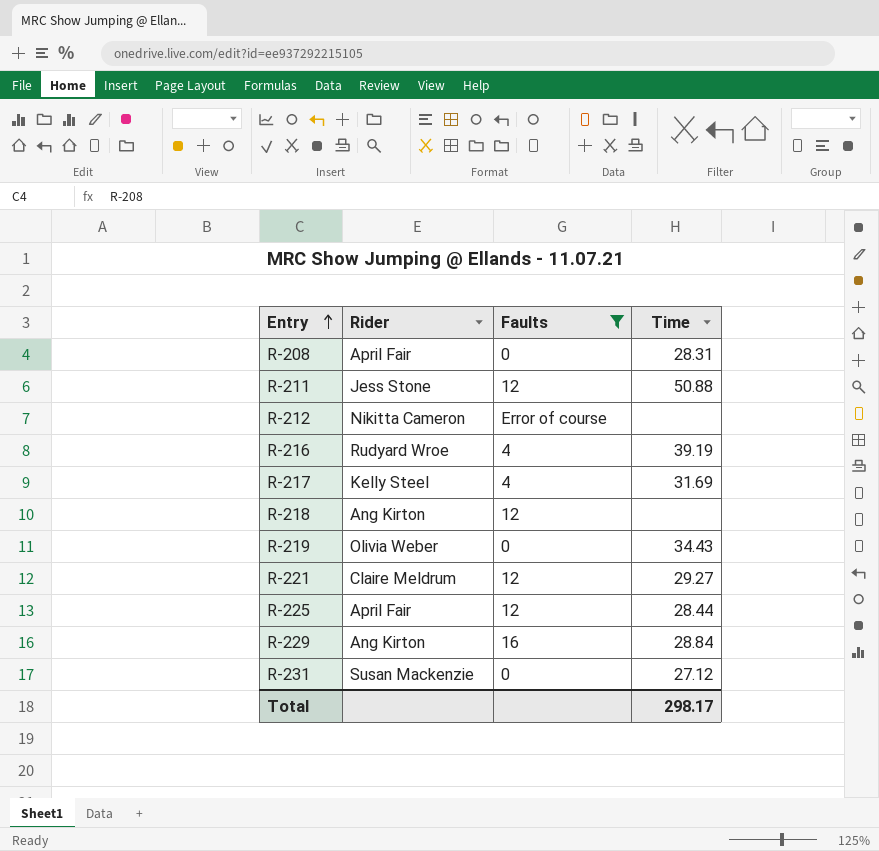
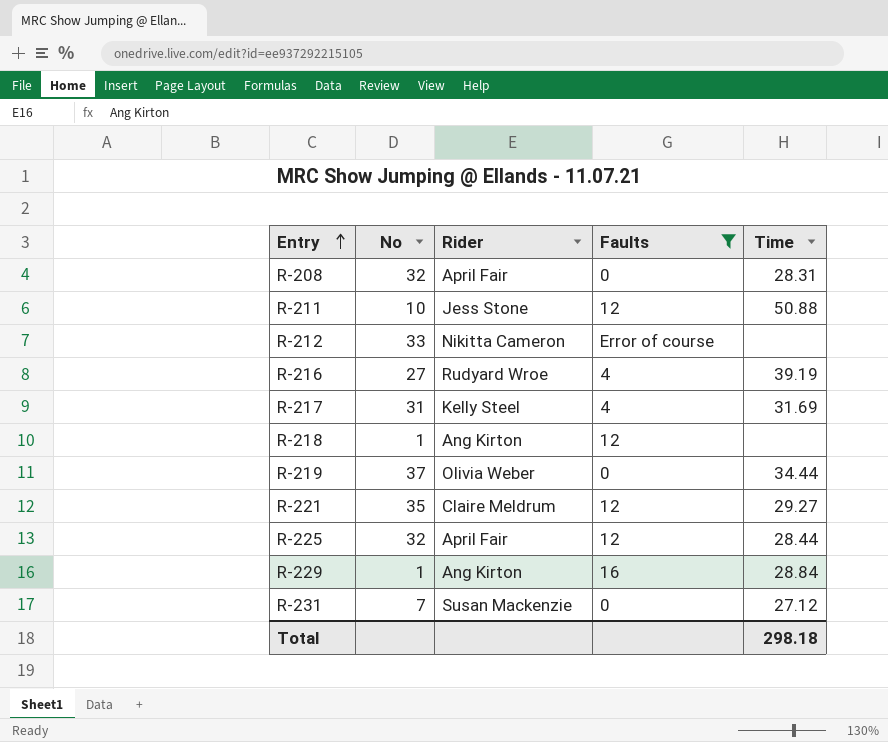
column No | position: none -> 2
R-219 | Time: 34.43 -> 34.44
Total | Time: 298.17 -> 298.18

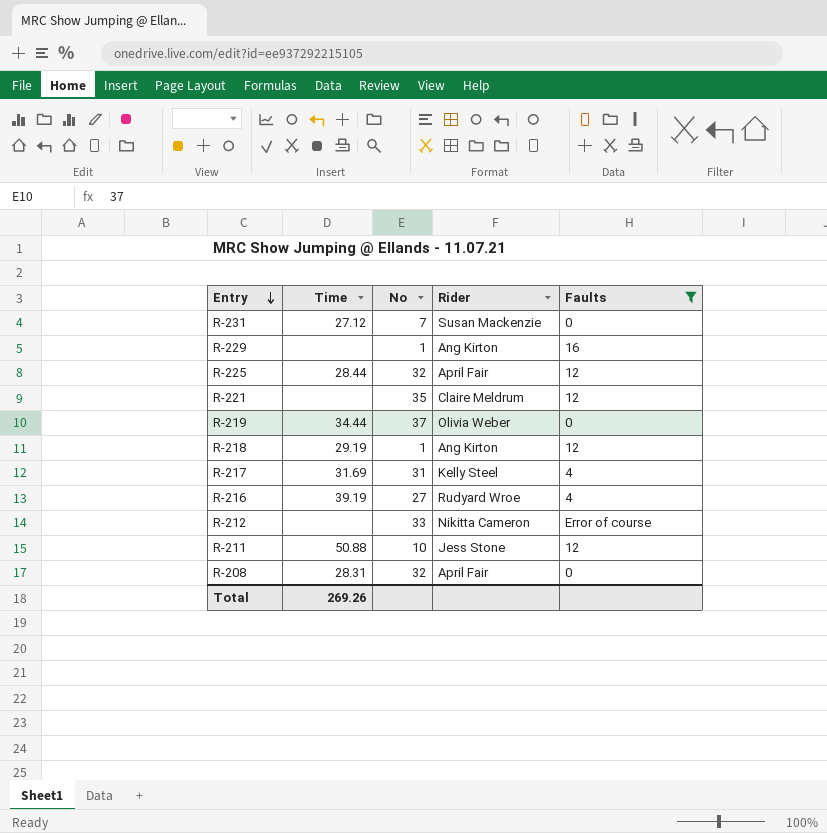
row order: Entry ascending -> Entry descending
column Time | position: 5 -> 2
R-229 | Time: 28.84 -> none
R-221 | Time: 29.27 -> none
R-218 | Time: none -> 29.19
Total | Time: 298.18 -> 269.26

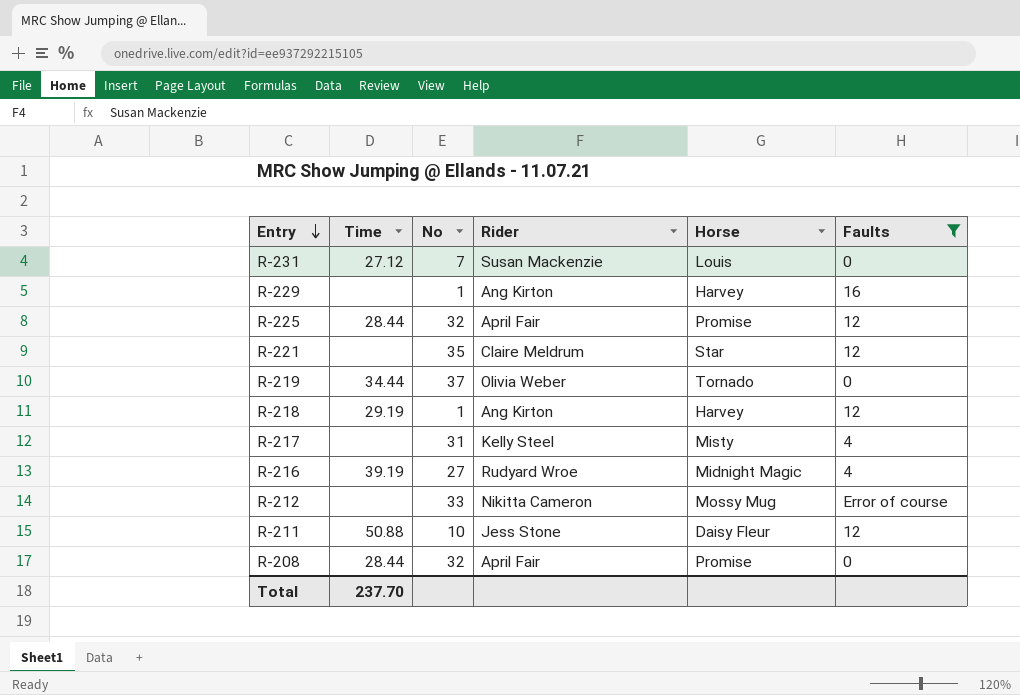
column Horse | position: none -> 5
R-217 | Time: 31.69 -> none
R-208 | Time: 28.31 -> 28.44
Total | Time: 269.26 -> 237.70

